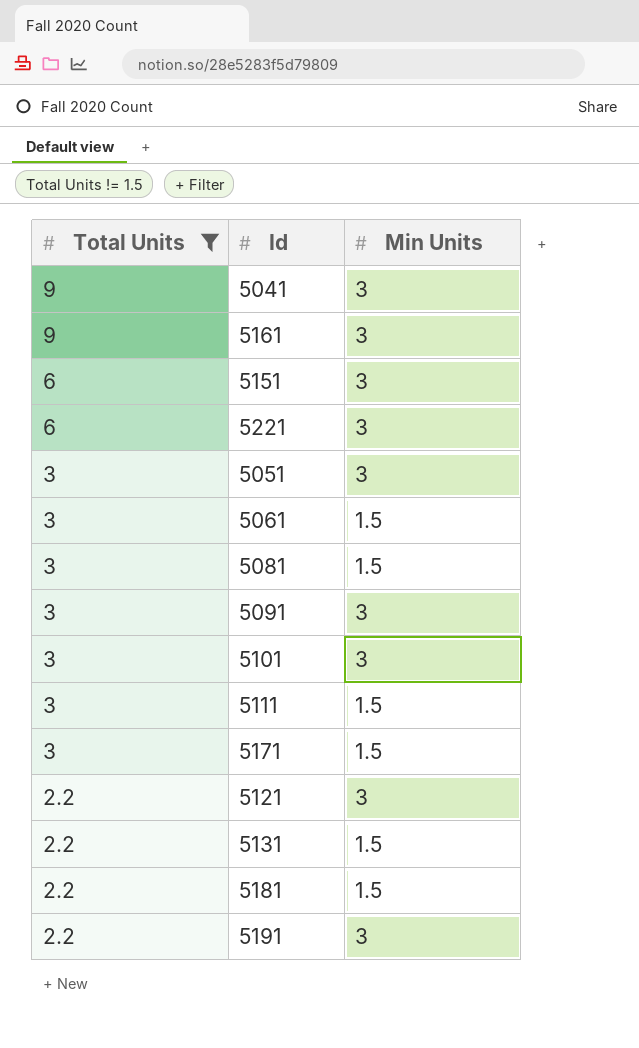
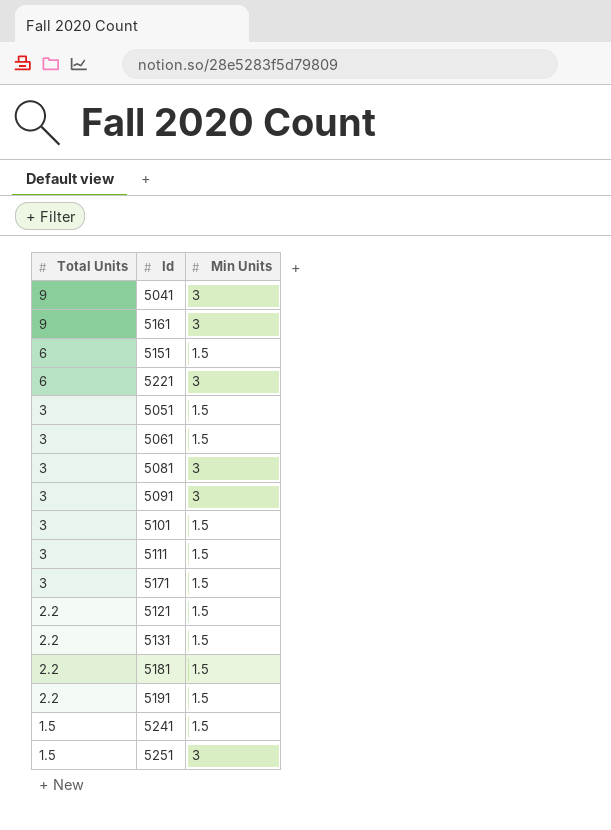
filter: Total Units != 1.5 -> none
5151 | Min Units: 3 -> 1.5
5051 | Min Units: 3 -> 1.5
5081 | Min Units: 1.5 -> 3
5101 | Min Units: 3 -> 1.5
5121 | Min Units: 3 -> 1.5
5191 | Min Units: 3 -> 1.5

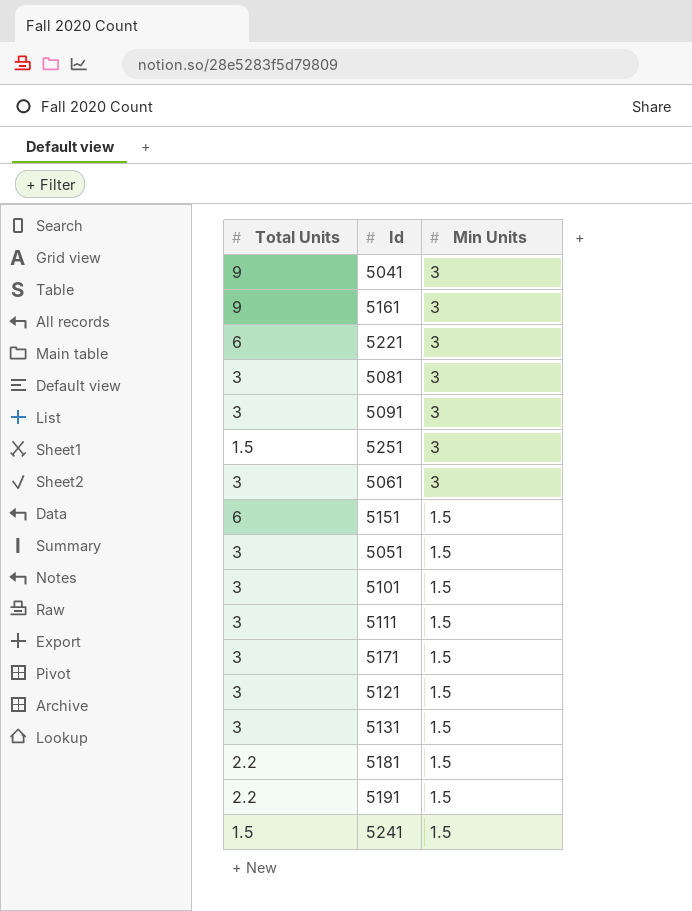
row order: Total Units descending -> Min Units descending
5061 | Min Units: 1.5 -> 3
5121 | Total Units: 2.2 -> 3
5131 | Total Units: 2.2 -> 3

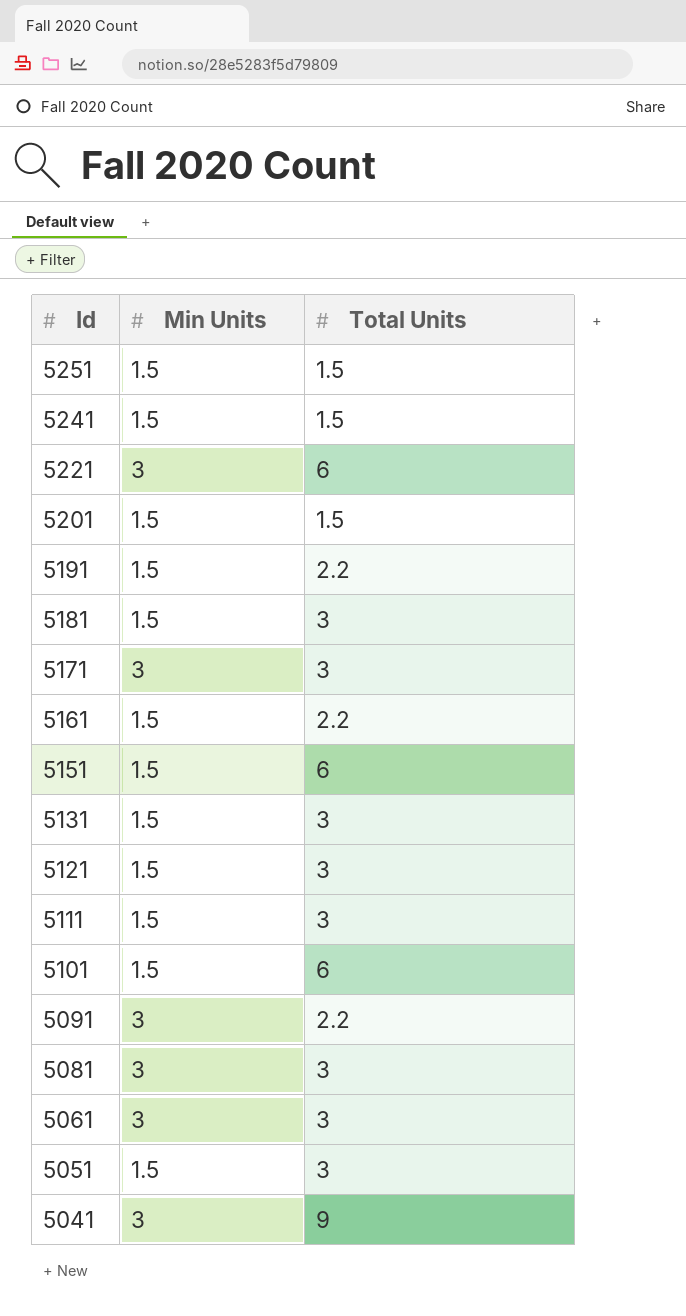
row order: Min Units descending -> Id descending
column Total Units | position: 1 -> 3
5251 | Min Units: 3 -> 1.5
row 5201: none -> 1.5 | 1.5
5181 | Total Units: 2.2 -> 3
5171 | Min Units: 1.5 -> 3
5161 | Min Units: 3 -> 1.5
5161 | Total Units: 9 -> 2.2
5101 | Total Units: 3 -> 6
5091 | Total Units: 3 -> 2.2

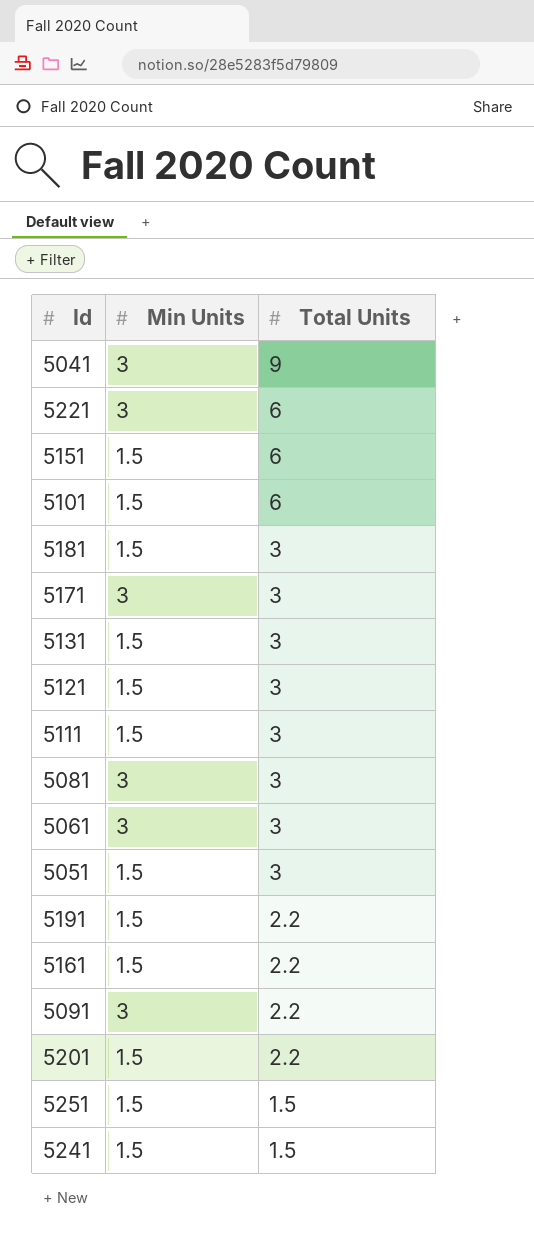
row order: Id descending -> Total Units descending
5201 | Total Units: 1.5 -> 2.2

